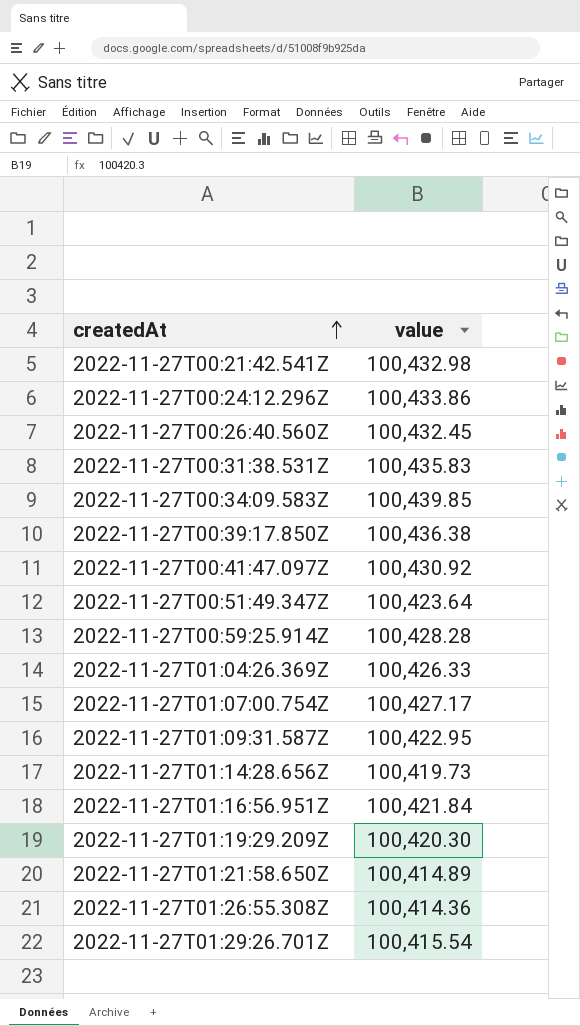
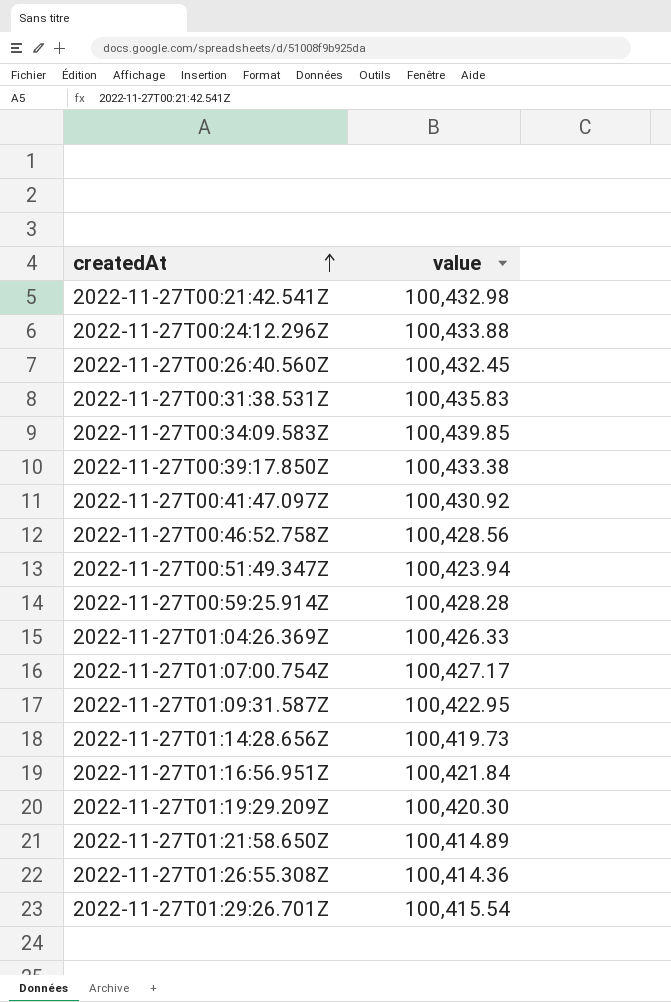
2022-11-27T00:24:12.296Z | value: 100,433.86 -> 100,433.88
2022-11-27T00:39:17.850Z | value: 100,436.38 -> 100,433.38
row 2022-11-27T00:46:52.758Z: none -> 100,428.56
2022-11-27T00:51:49.347Z | value: 100,423.64 -> 100,423.94

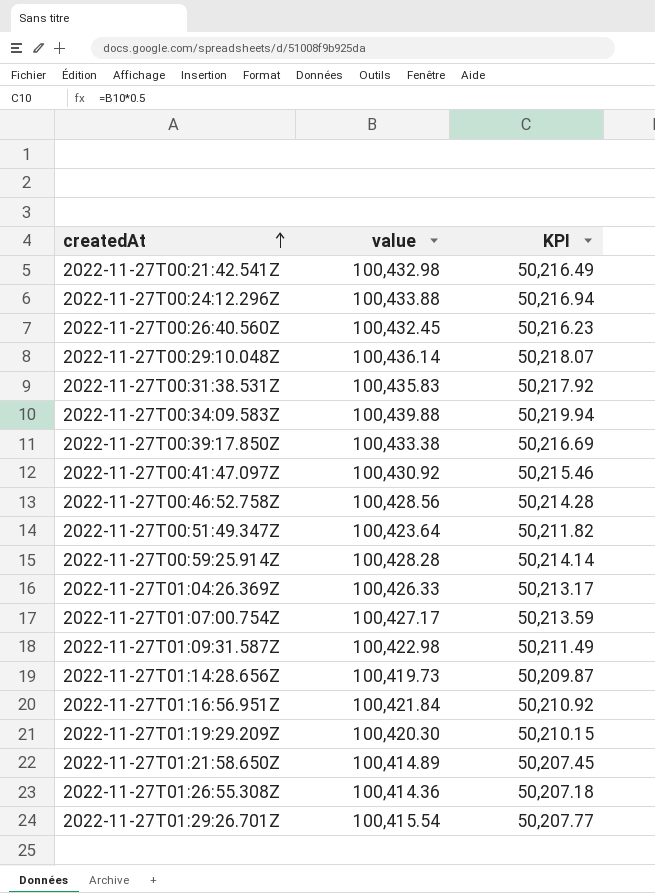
column KPI | formula: none -> [value] * 0.5
row 2022-11-27T00:29:10.048Z: none -> 100,436.14 | 50,218.07
2022-11-27T00:34:09.583Z | value: 100,439.85 -> 100,439.88
2022-11-27T00:51:49.347Z | value: 100,423.94 -> 100,423.64
2022-11-27T01:09:31.587Z | value: 100,422.95 -> 100,422.98

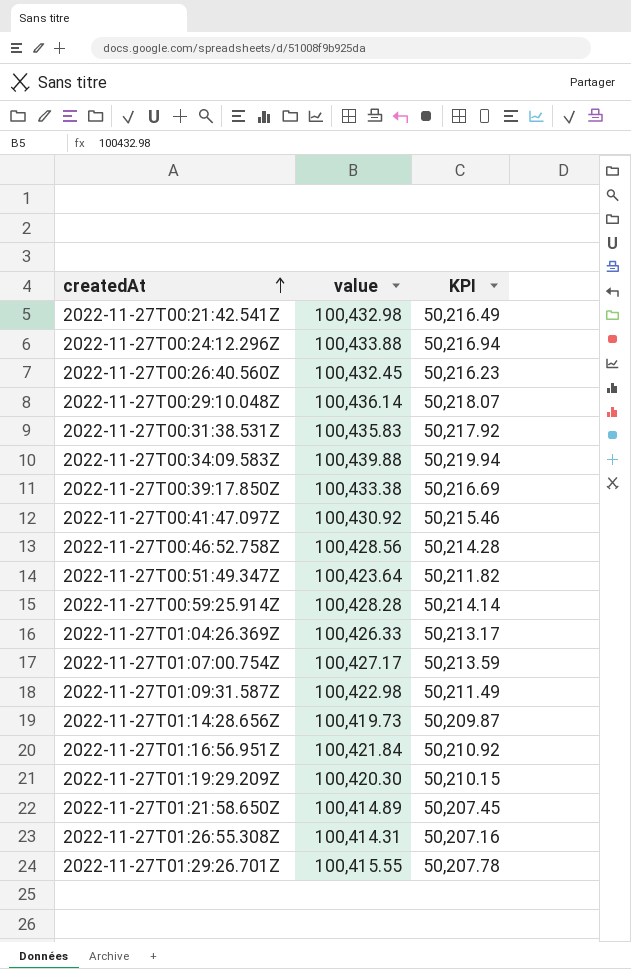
2022-11-27T01:26:55.308Z | value: 100,414.36 -> 100,414.31
2022-11-27T01:26:55.308Z | KPI: 50,207.18 -> 50,207.16
2022-11-27T01:29:26.701Z | value: 100,415.54 -> 100,415.55
2022-11-27T01:29:26.701Z | KPI: 50,207.77 -> 50,207.78

